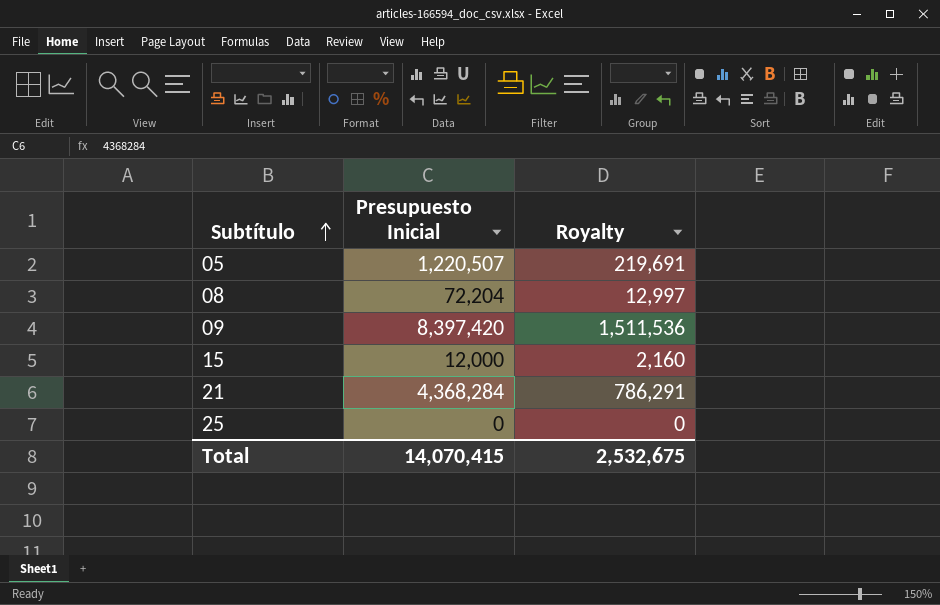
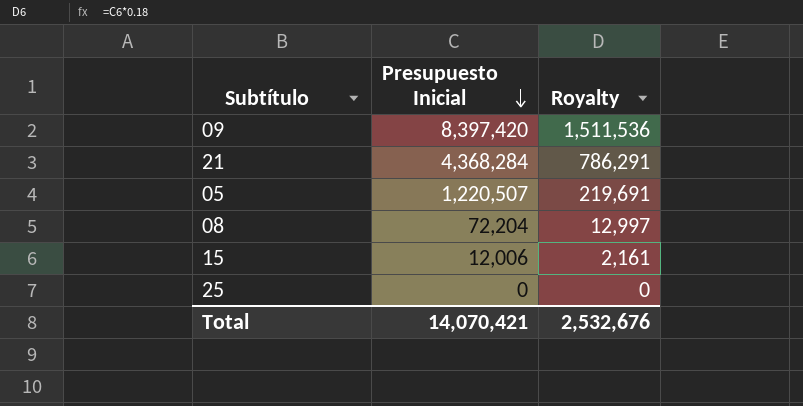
row order: Subtítulo ascending -> Presupuesto Inicial descending
15 | Presupuesto Inicial: 12,000 -> 12,006
15 | Royalty: 2,160 -> 2,161
Total | Presupuesto Inicial: 14,070,415 -> 14,070,421
Total | Royalty: 2,532,675 -> 2,532,676

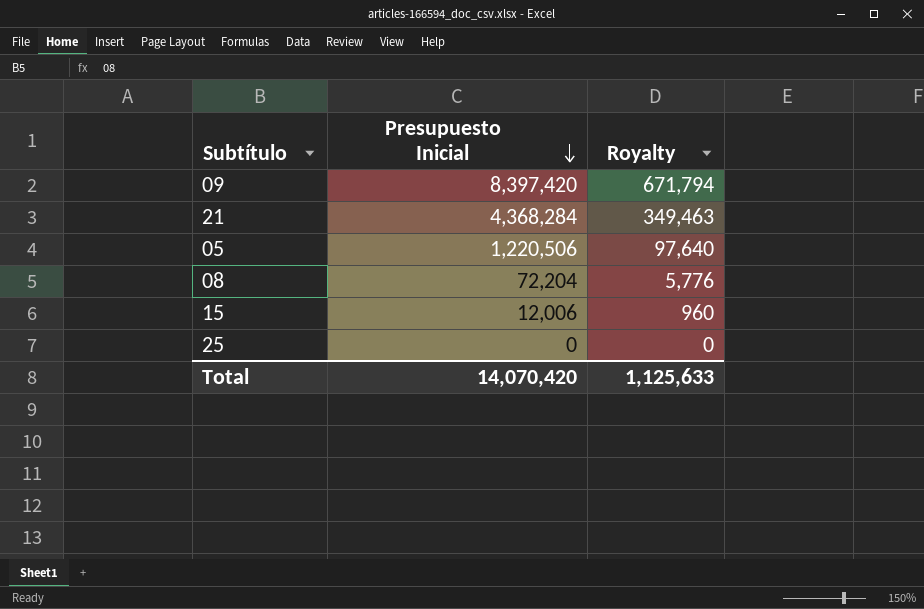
column Royalty | formula: [Presupuesto Inicial] * 0.18 -> [Presupuesto Inicial] * 0.08
05 | Presupuesto Inicial: 1,220,507 -> 1,220,506
Total | Presupuesto Inicial: 14,070,421 -> 14,070,420
Total | Royalty: 2,532,676 -> 1,125,633

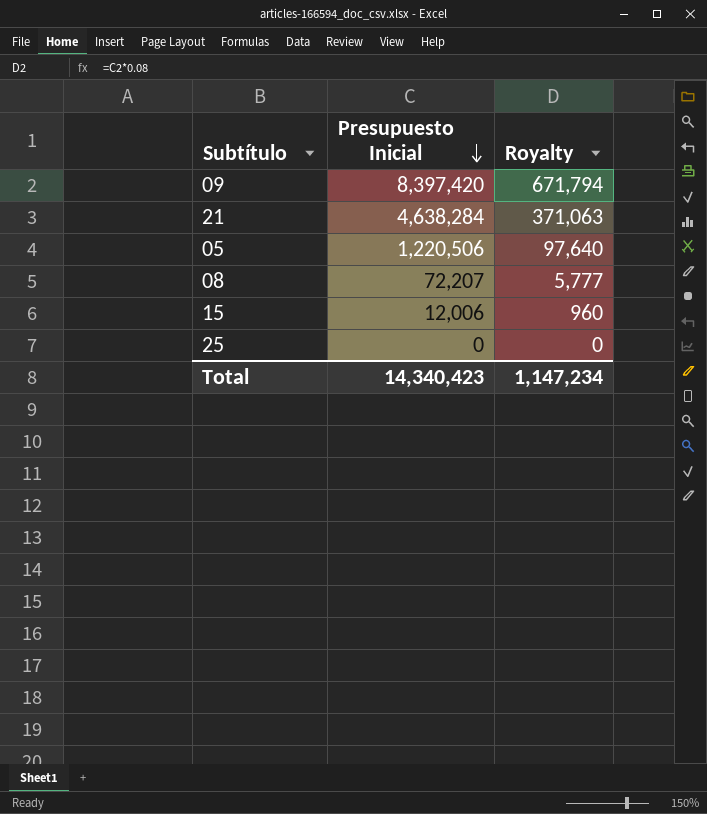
21 | Presupuesto Inicial: 4,368,284 -> 4,638,284
21 | Royalty: 349,463 -> 371,063
08 | Presupuesto Inicial: 72,204 -> 72,207
08 | Royalty: 5,776 -> 5,777
Total | Presupuesto Inicial: 14,070,420 -> 14,340,423
Total | Royalty: 1,125,633 -> 1,147,234

